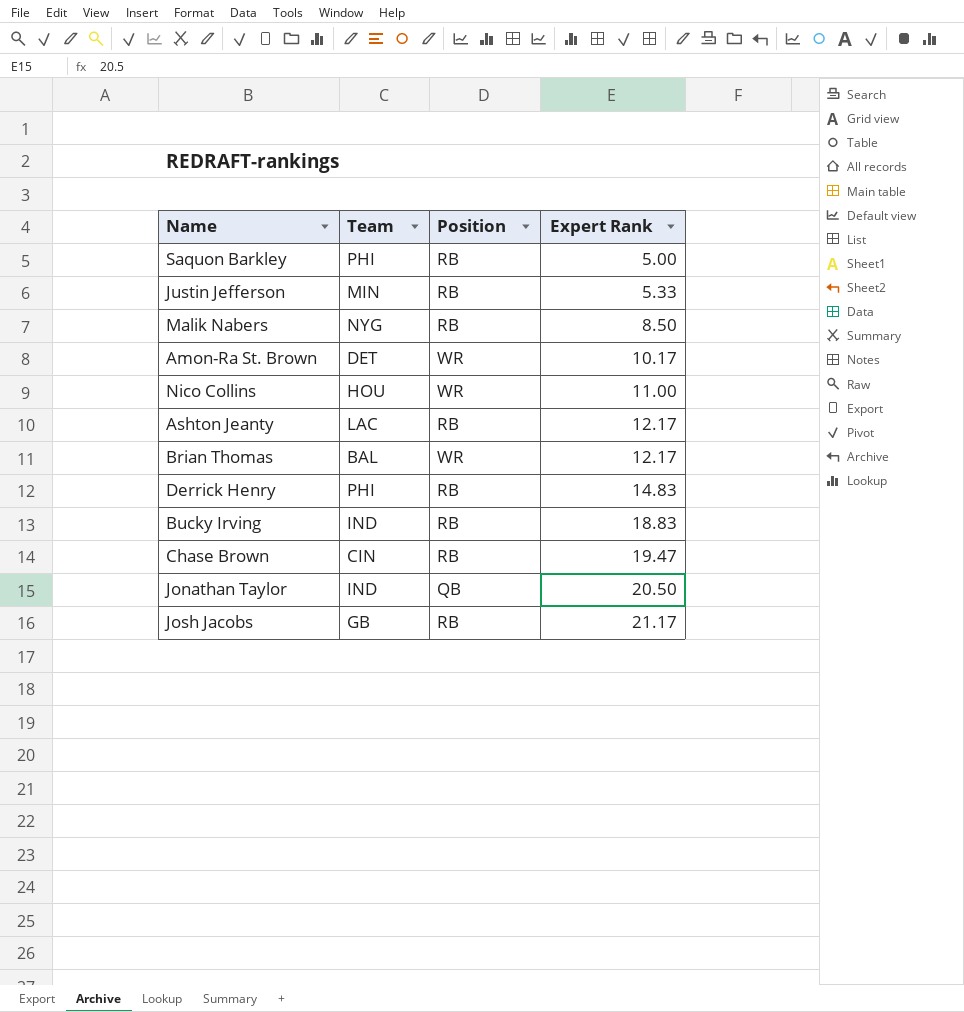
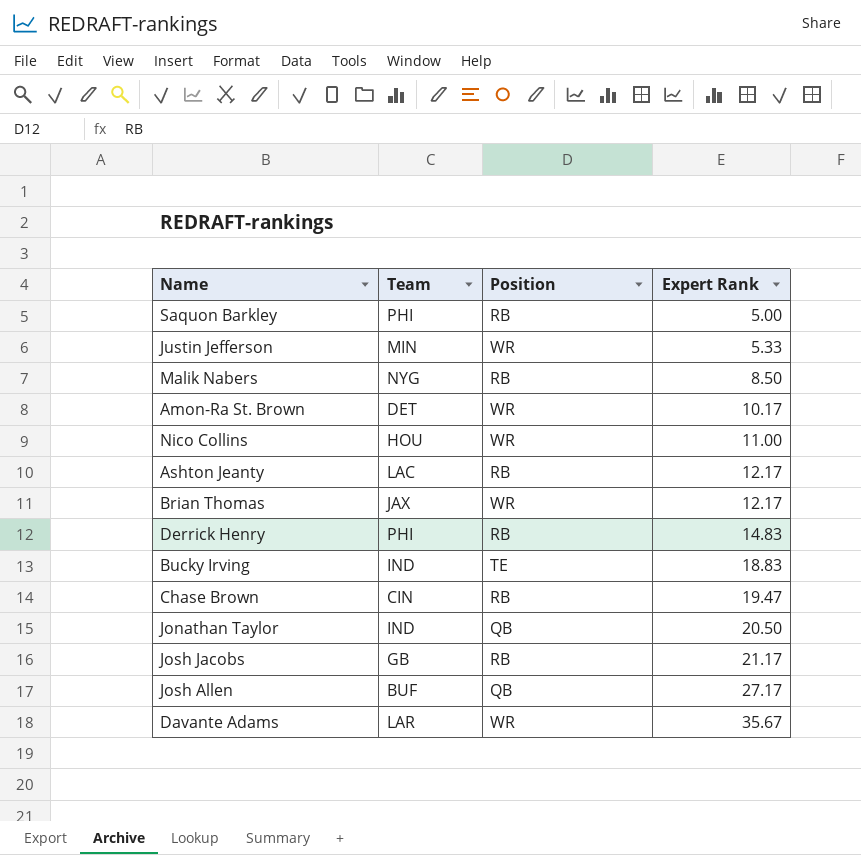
Justin Jefferson | Position: RB -> WR
Brian Thomas | Team: BAL -> JAX
Bucky Irving | Position: RB -> TE
row Josh Allen: none -> BUF | QB | 27.17
row Davante Adams: none -> LAR | WR | 35.67

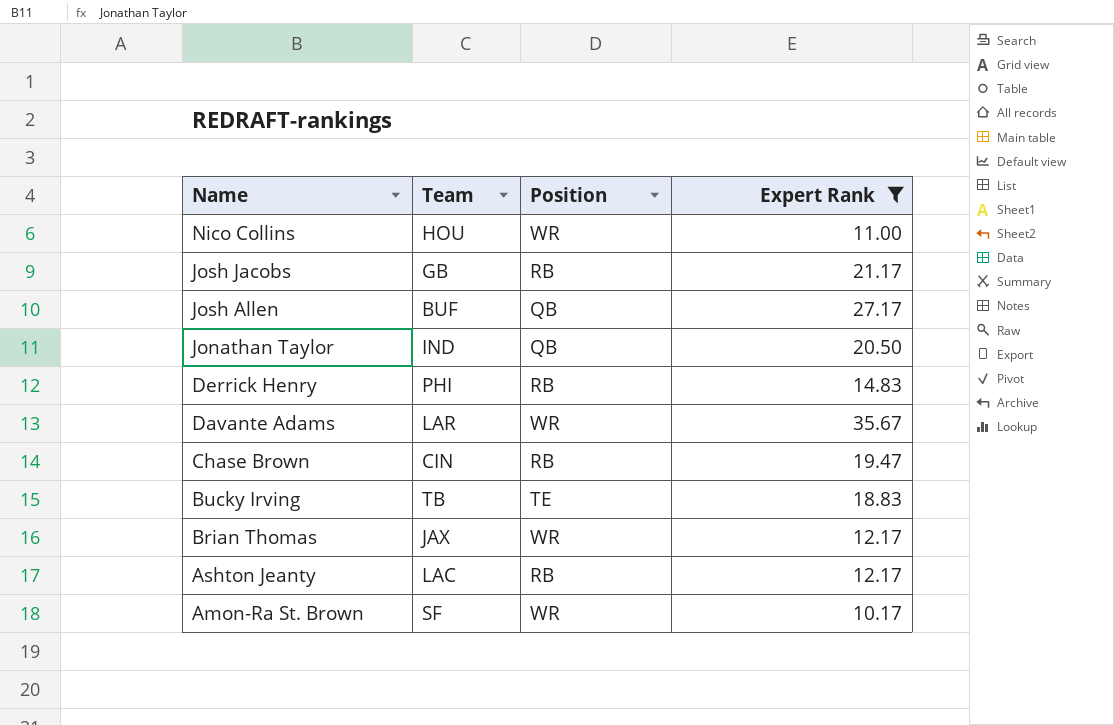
filter: none -> Expert Rank >= 10.17
row order: Expert Rank ascending -> Name descending
Bucky Irving | Team: IND -> TB
Amon-Ra St. Brown | Team: DET -> SF

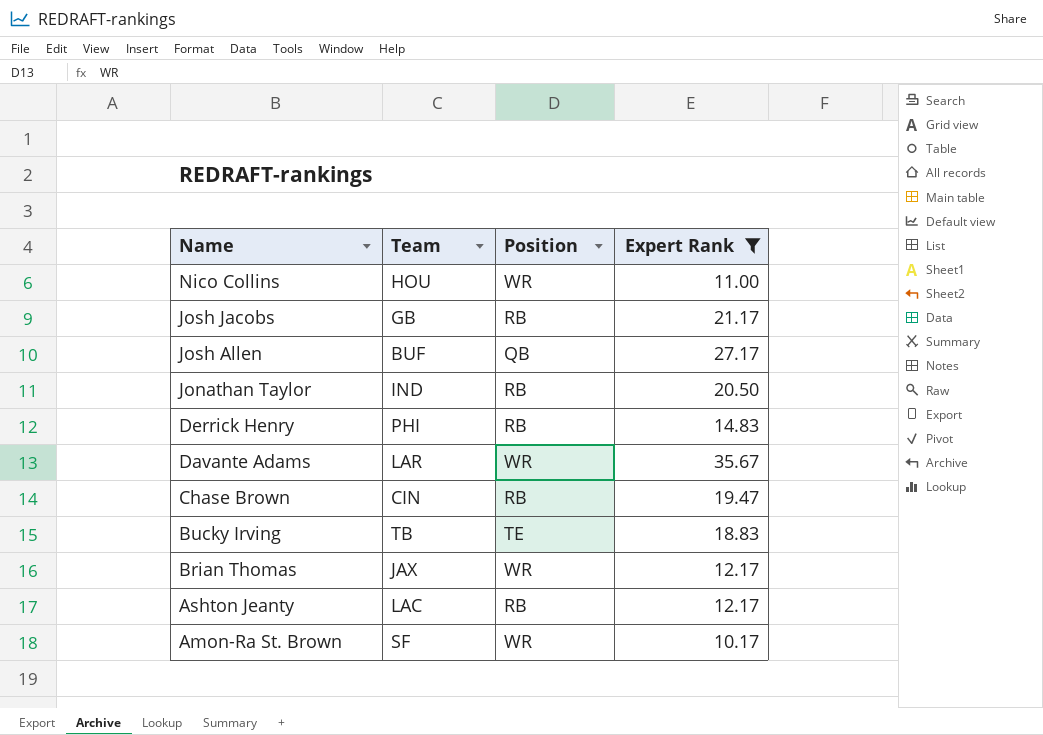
Jonathan Taylor | Position: QB -> RB

